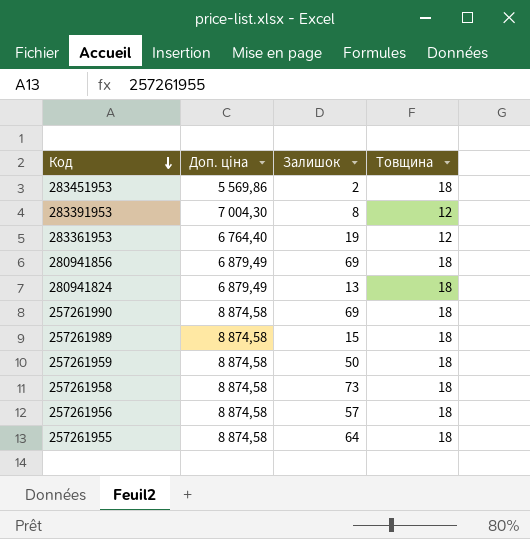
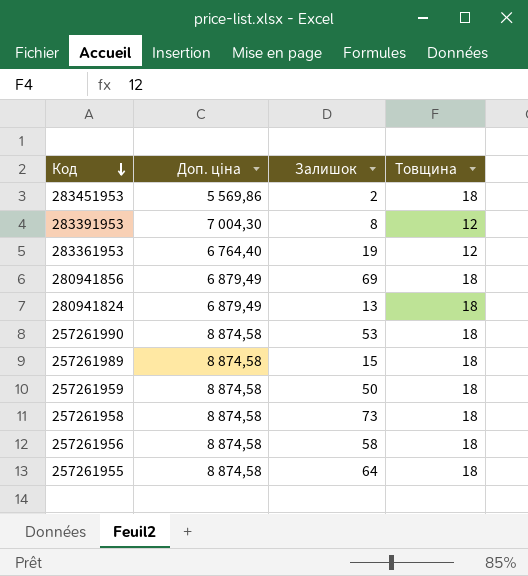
257261990 | Залишок: 69 -> 53
257261956 | Залишок: 57 -> 58

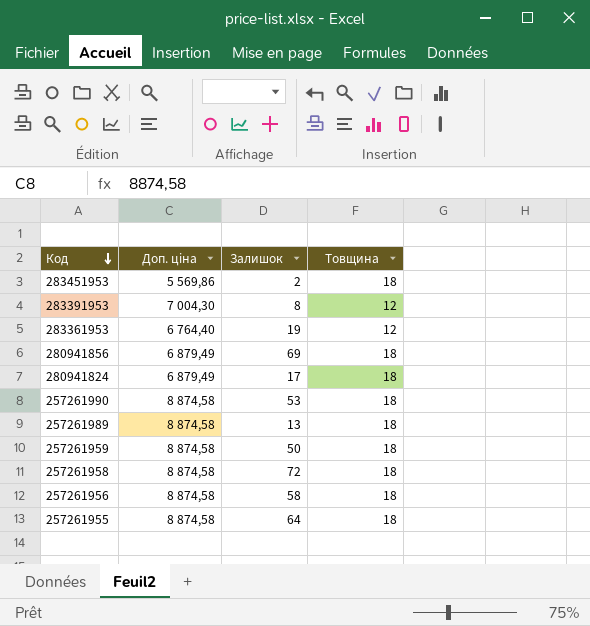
280941824 | Залишок: 13 -> 17
257261989 | Залишок: 15 -> 13
257261958 | Залишок: 73 -> 72

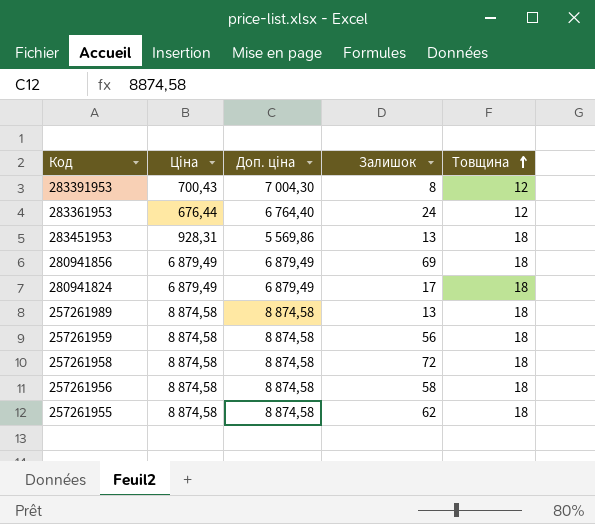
row order: Код descending -> Товщина ascending
column Ціна | position: none -> 2
row 257261990: 8 874,58 | 53 | 18 -> none
283361953 | Залишок: 19 -> 24
283451953 | Залишок: 2 -> 13
257261959 | Залишок: 50 -> 56
257261955 | Залишок: 64 -> 62

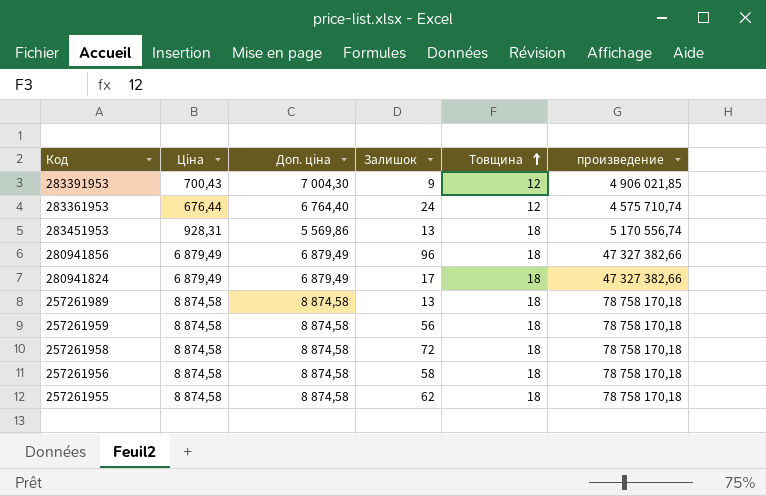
column произведение | formula: none -> [Ціна] * [Доп. ціна]
283391953 | Залишок: 8 -> 9
280941856 | Залишок: 69 -> 96

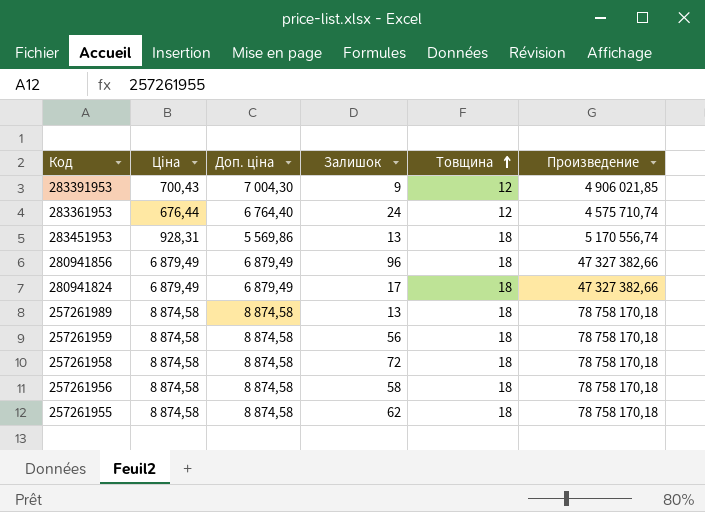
column name: произведение -> Произведение

